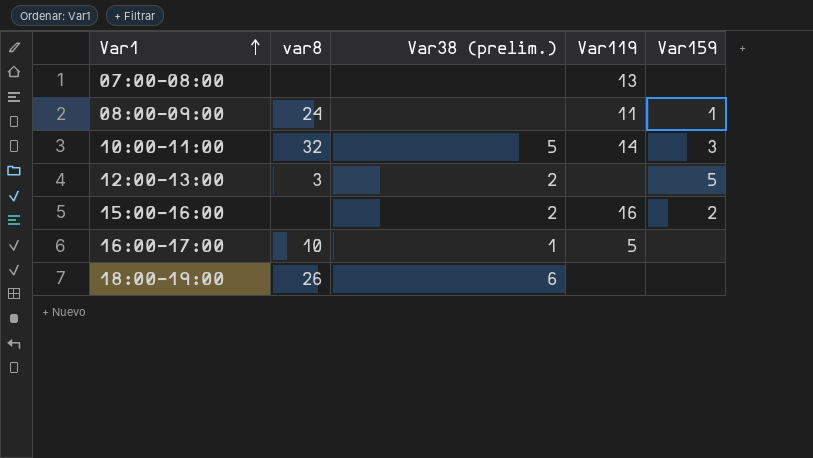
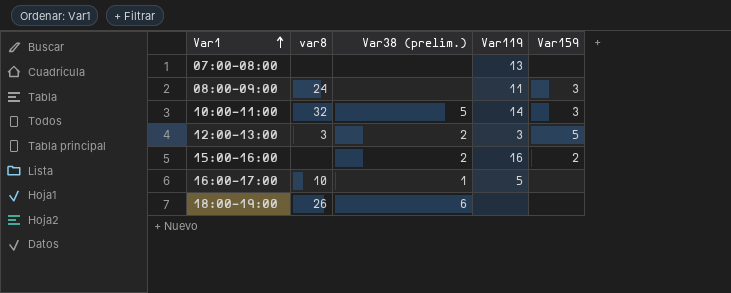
08:00-09:00 | Var159: 1 -> 3
12:00-13:00 | Var119: none -> 3

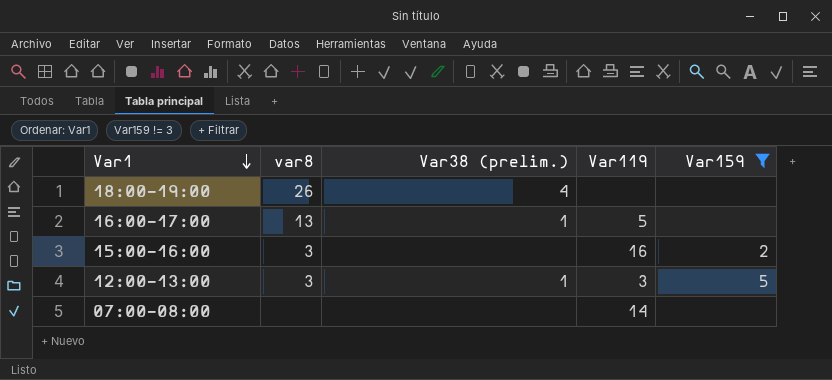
filter: none -> Var159 != 3
row order: Var1 ascending -> Var1 descending
18:00-19:00 | Var38 (prelim.): 6 -> 4
16:00-17:00 | var8: 10 -> 13
15:00-16:00 | var8: none -> 3
15:00-16:00 | Var38 (prelim.): 2 -> none
12:00-13:00 | Var38 (prelim.): 2 -> 1
07:00-08:00 | Var119: 13 -> 14

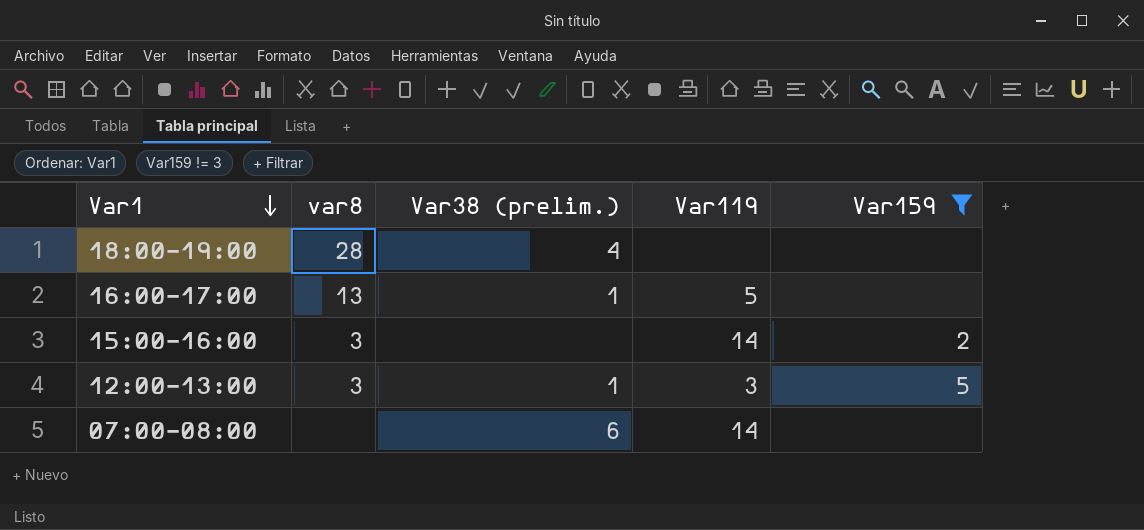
18:00-19:00 | var8: 26 -> 28
15:00-16:00 | Var119: 16 -> 14
07:00-08:00 | Var38 (prelim.): none -> 6

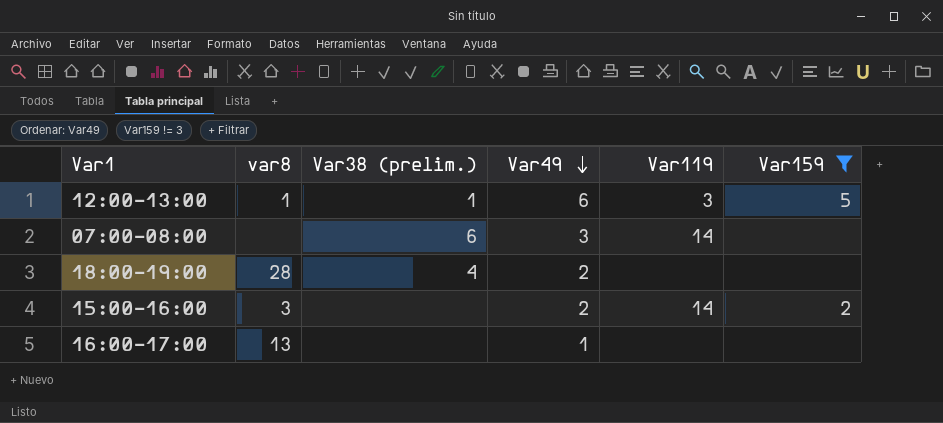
row order: Var1 descending -> Var49 descending
column Var49 | position: none -> 4
12:00-13:00 | var8: 3 -> 1
16:00-17:00 | Var38 (prelim.): 1 -> none
16:00-17:00 | Var119: 5 -> none

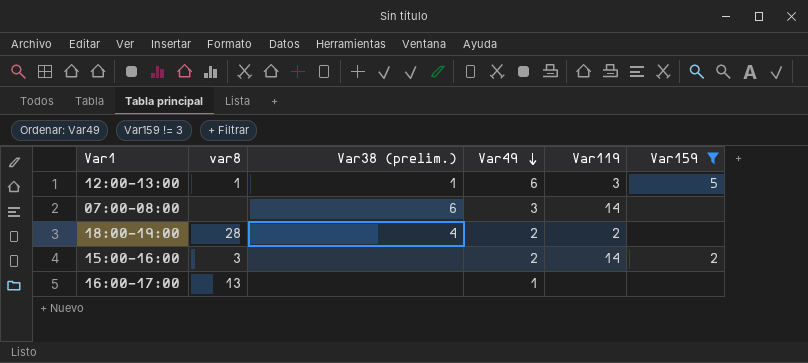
18:00-19:00 | Var119: none -> 2

